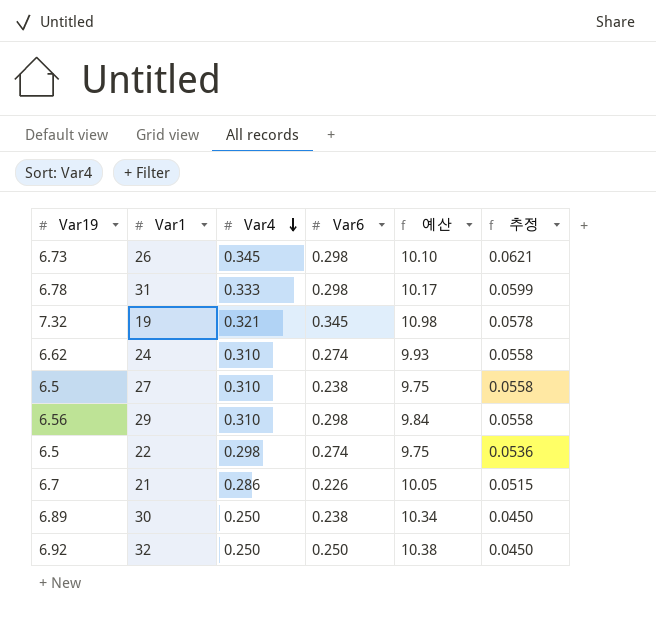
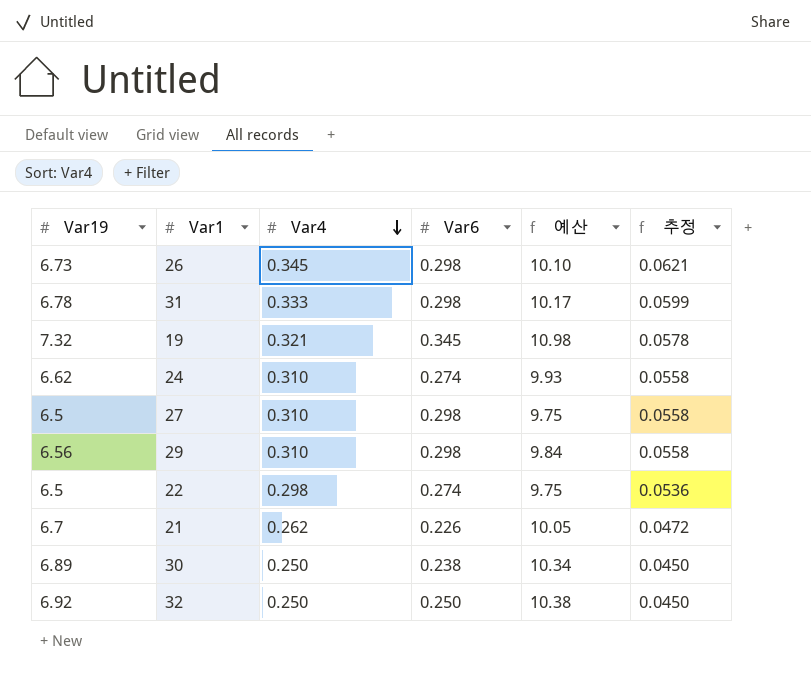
27 | Var6: 0.238 -> 0.298
21 | Var4: 0.286 -> 0.262
21 | 추정: 0.0515 -> 0.0472

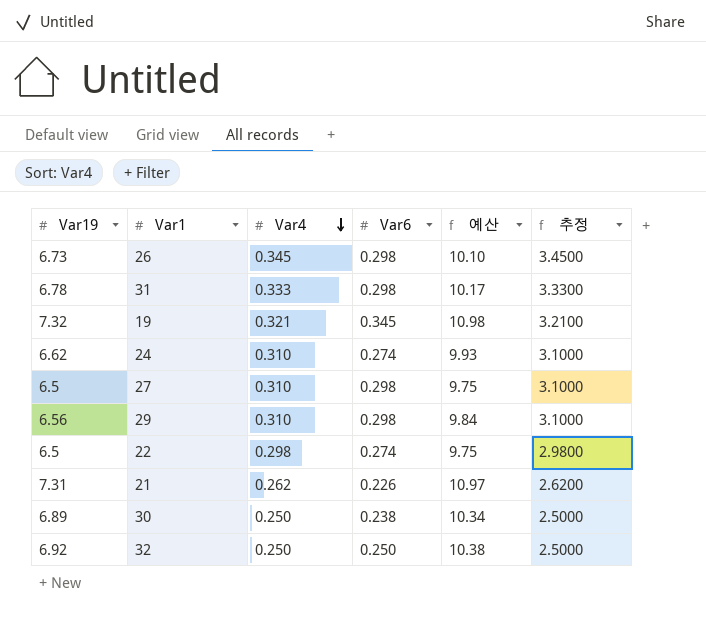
column 추정 | formula: [Var4] * 0.18 -> [Var4] * 10
21 | Var19: 6.7 -> 7.31
21 | 예산: 10.05 -> 10.97

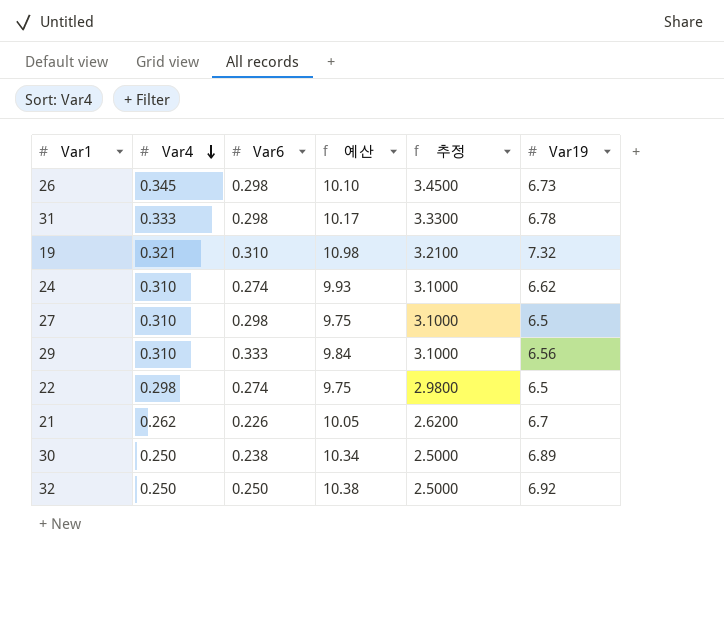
column Var19 | position: 1 -> 6
19 | Var6: 0.345 -> 0.310
29 | Var6: 0.298 -> 0.333
21 | 예산: 10.97 -> 10.05
21 | Var19: 7.31 -> 6.7

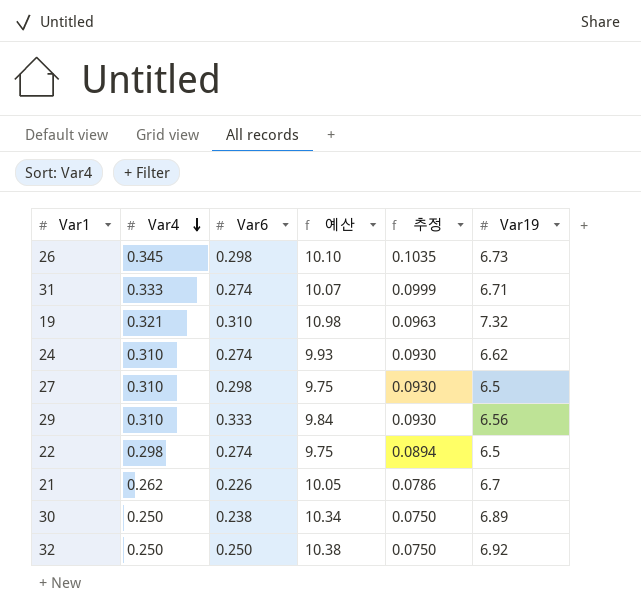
column 추정 | formula: [Var4] * 10 -> [Var4] * 0.3
31 | Var6: 0.298 -> 0.274
31 | 예산: 10.17 -> 10.07
31 | Var19: 6.78 -> 6.71

